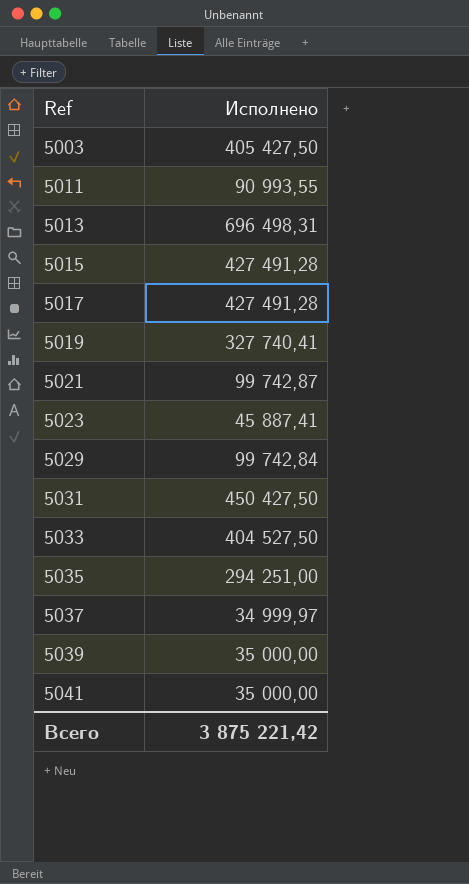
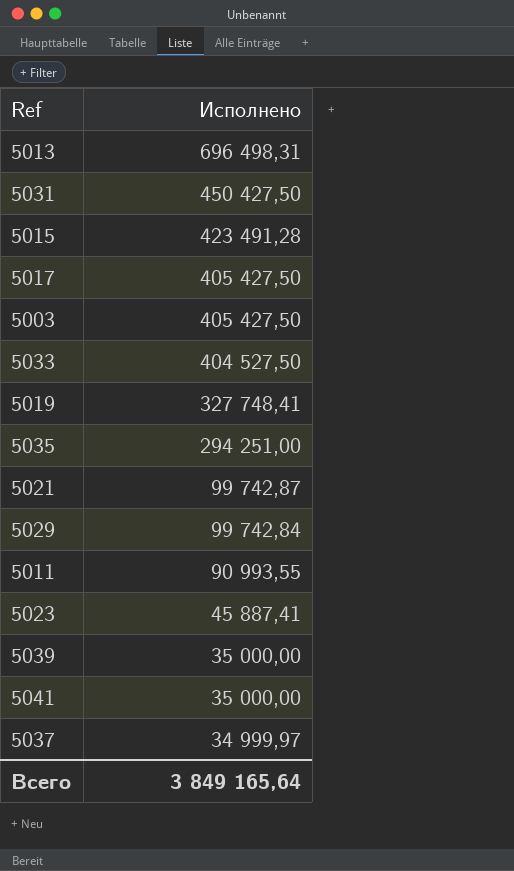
row order: Ref ascending -> Исполнено descending
5015 | Исполнено: 427 491,28 -> 423 491,28
5017 | Исполнено: 427 491,28 -> 405 427,50
5019 | Исполнено: 327 740,41 -> 327 748,41
Всего | Исполнено: 3 875 221,42 -> 3 849 165,64

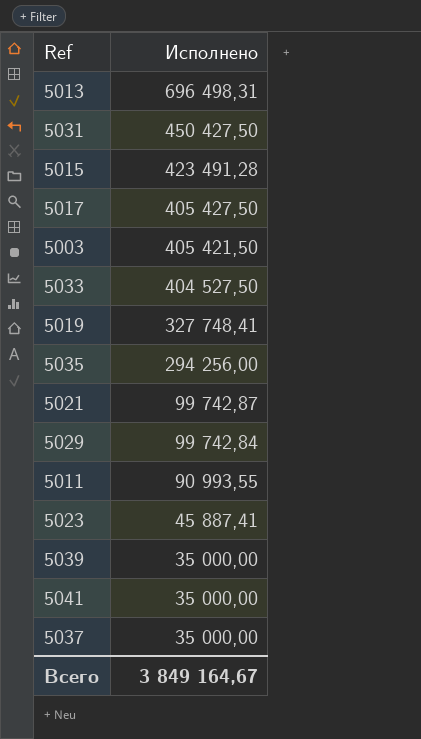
5003 | Исполнено: 405 427,50 -> 405 421,50
5035 | Исполнено: 294 251,00 -> 294 256,00
5037 | Исполнено: 34 999,97 -> 35 000,00
Всего | Исполнено: 3 849 165,64 -> 3 849 164,67

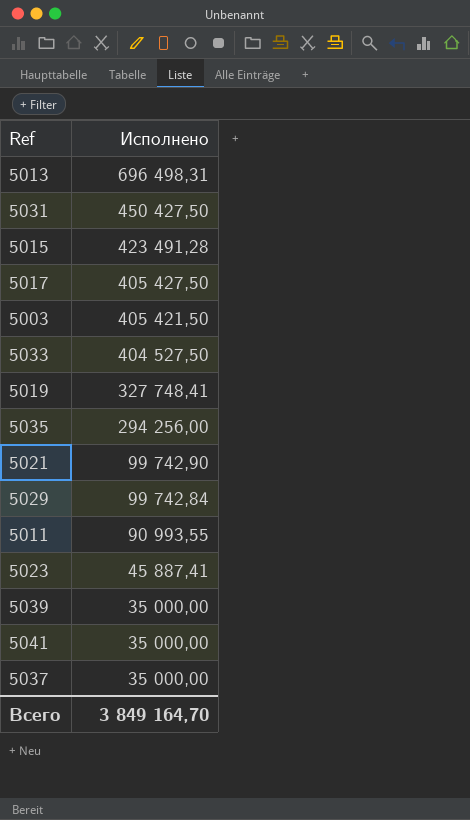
5021 | Исполнено: 99 742,87 -> 99 742,90
Всего | Исполнено: 3 849 164,67 -> 3 849 164,70

